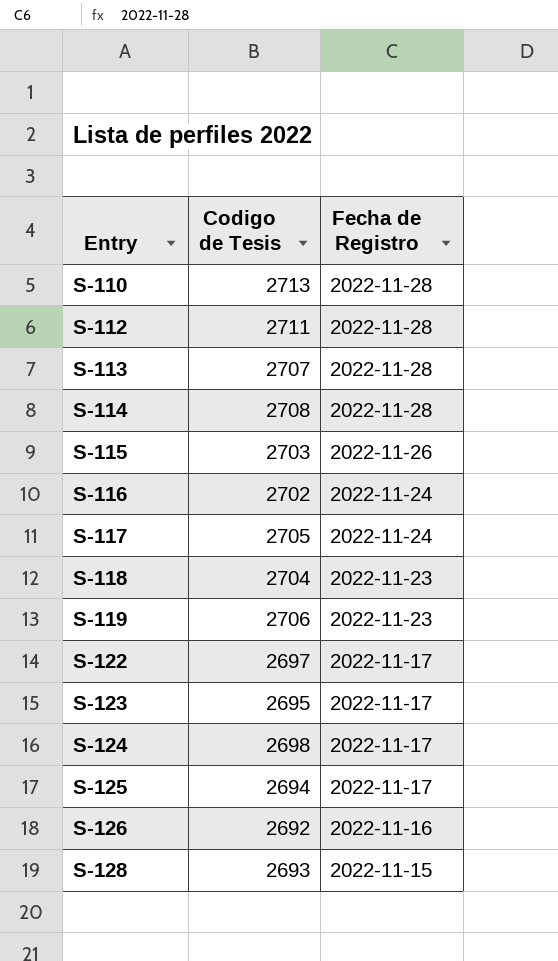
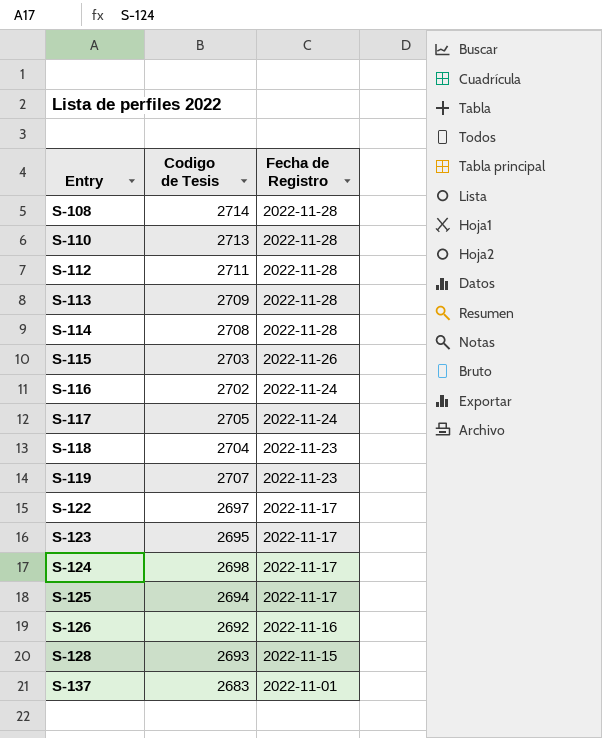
row S-108: none -> 2714 | 2022-11-28
S-113 | Codigo de Tesis: 2707 -> 2709
S-119 | Codigo de Tesis: 2706 -> 2707
row S-137: none -> 2683 | 2022-11-01

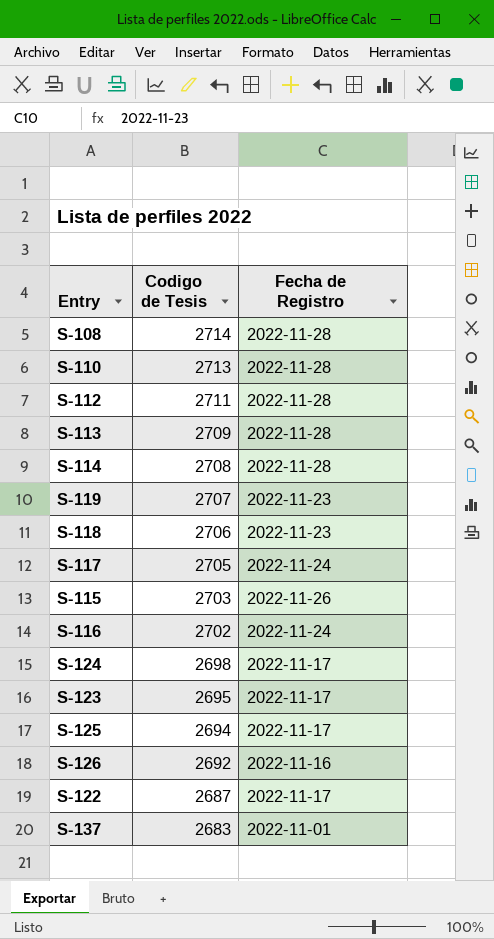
row order: Entry ascending -> Codigo de Tesis descending
row S-128: 2693 | 2022-11-15 -> none
S-118 | Codigo de Tesis: 2704 -> 2706
S-122 | Codigo de Tesis: 2697 -> 2687

